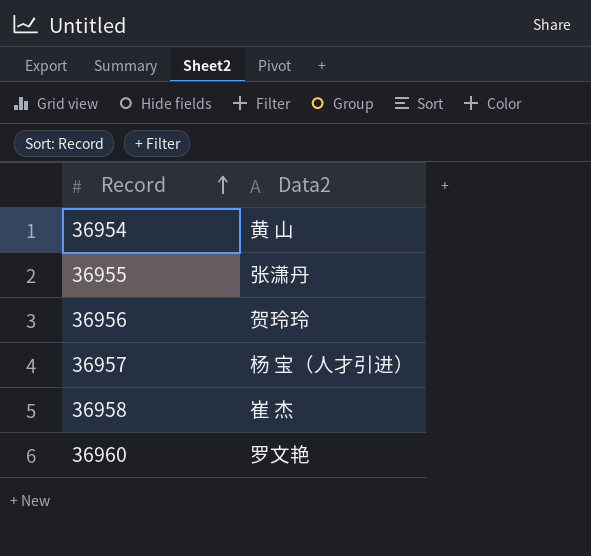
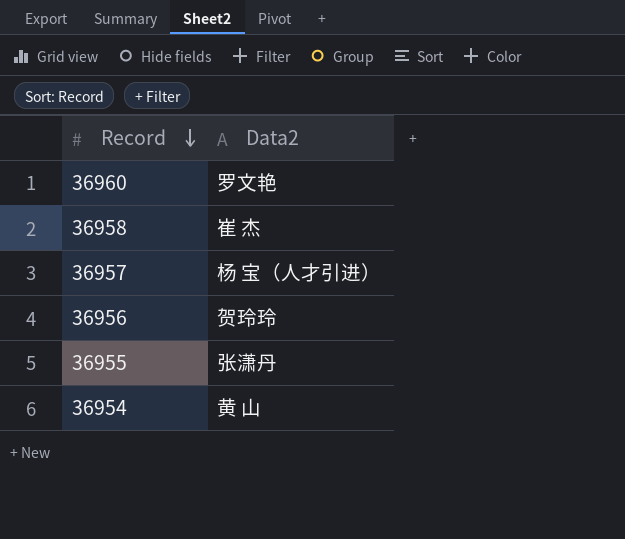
row order: Record ascending -> Record descending

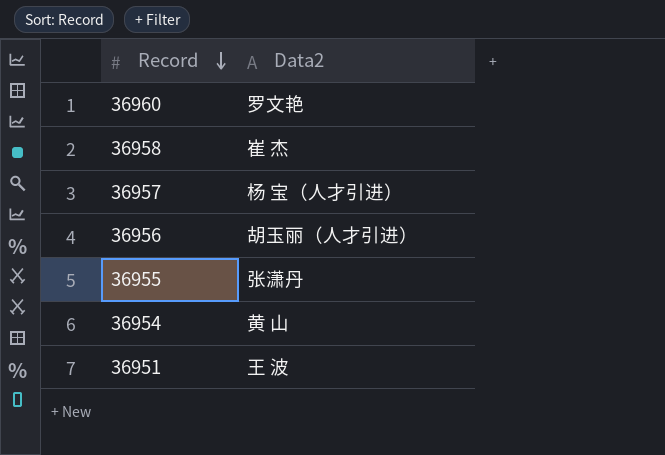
36956 | Data2: 贺玲玲 -> 胡玉丽（人才引进）
row 36951: none -> 王 波

